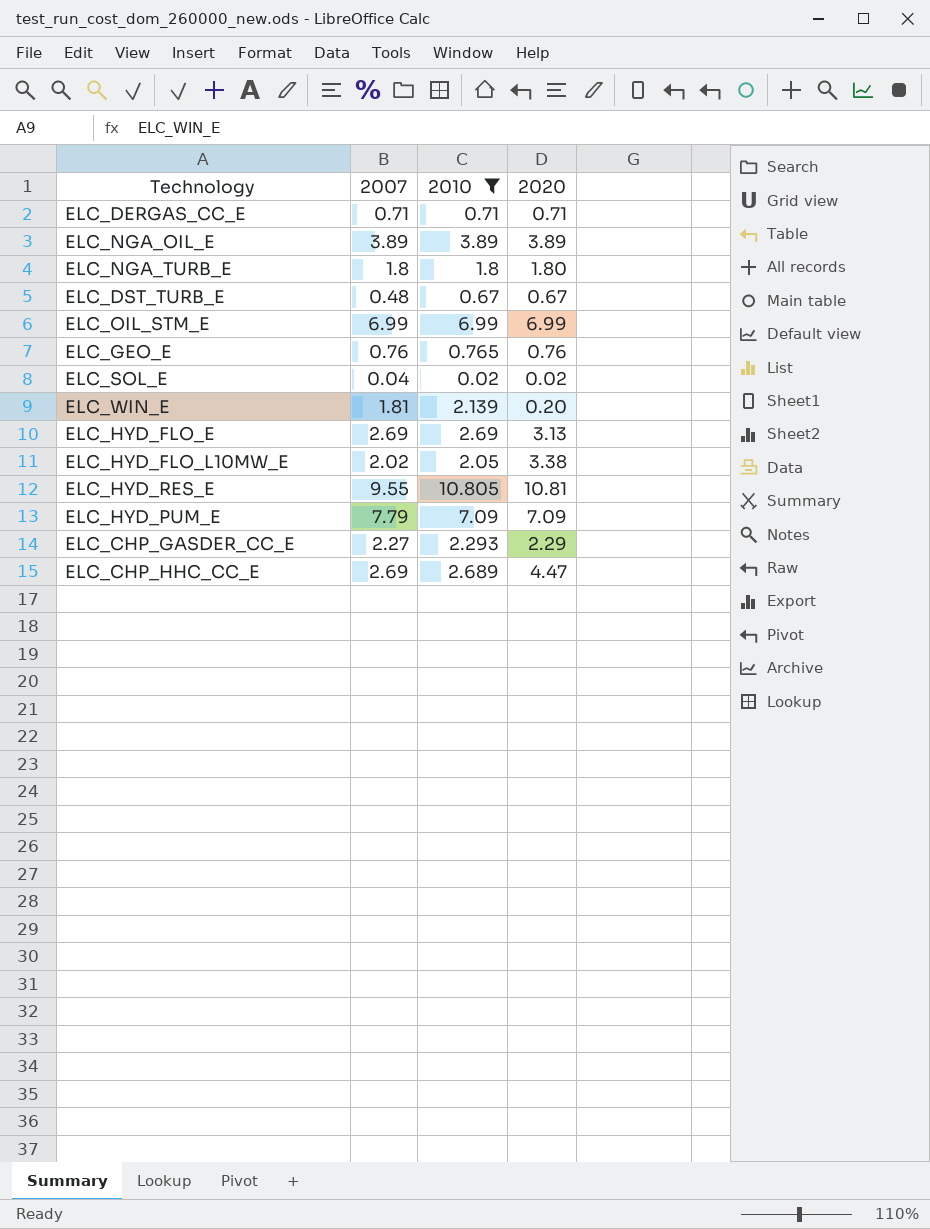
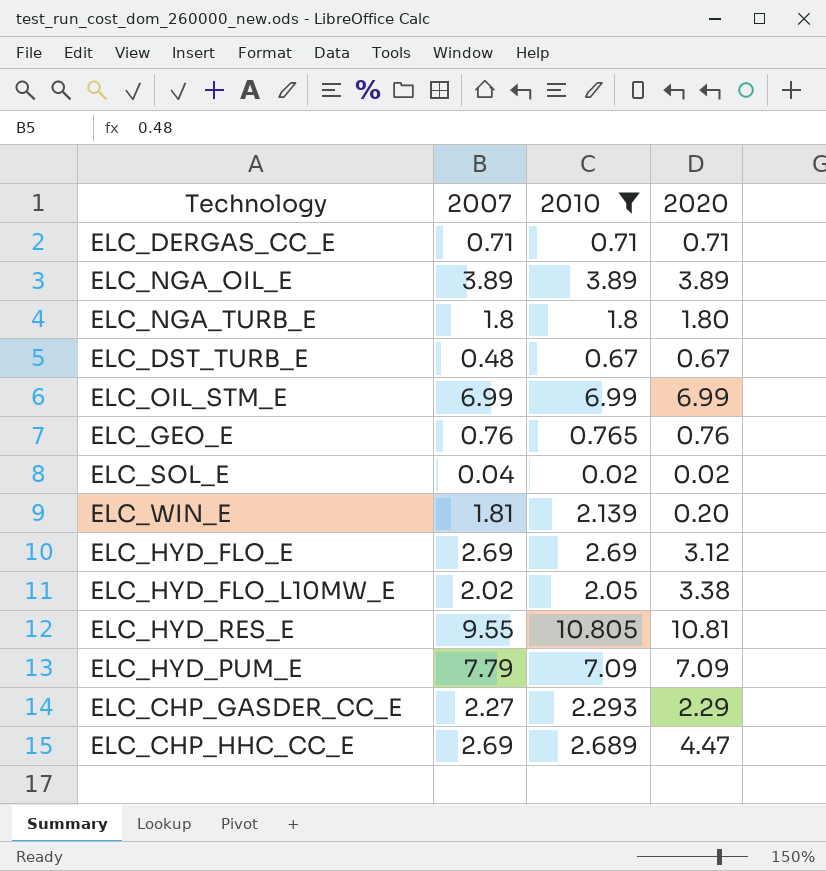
ELC_HYD_FLO_E | 2020: 3.13 -> 3.12

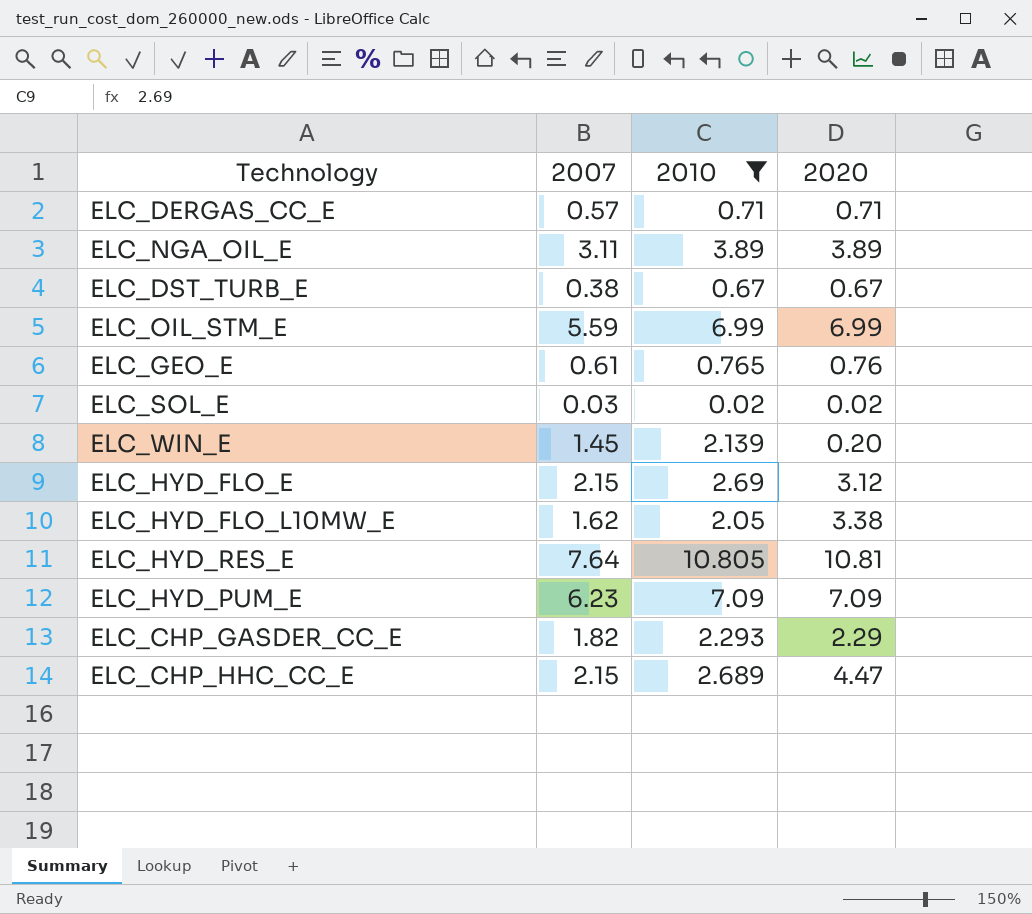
row ELC_NGA_TURB_E: 1.8 | 1.8 | 1.80 -> none
ELC_DERGAS_CC_E | 2007: 0.71 -> 0.57
ELC_NGA_OIL_E | 2007: 3.89 -> 3.11
ELC_DST_TURB_E | 2007: 0.48 -> 0.38
ELC_OIL_STM_E | 2007: 6.99 -> 5.59
ELC_GEO_E | 2007: 0.76 -> 0.61
ELC_SOL_E | 2007: 0.04 -> 0.03
ELC_WIN_E | 2007: 1.81 -> 1.45
ELC_HYD_FLO_E | 2007: 2.69 -> 2.15
ELC_HYD_FLO_L10MW_E | 2007: 2.02 -> 1.62
ELC_HYD_RES_E | 2007: 9.55 -> 7.64
ELC_HYD_PUM_E | 2007: 7.79 -> 6.23
ELC_CHP_GASDER_CC_E | 2007: 2.27 -> 1.82
ELC_CHP_HHC_CC_E | 2007: 2.69 -> 2.15

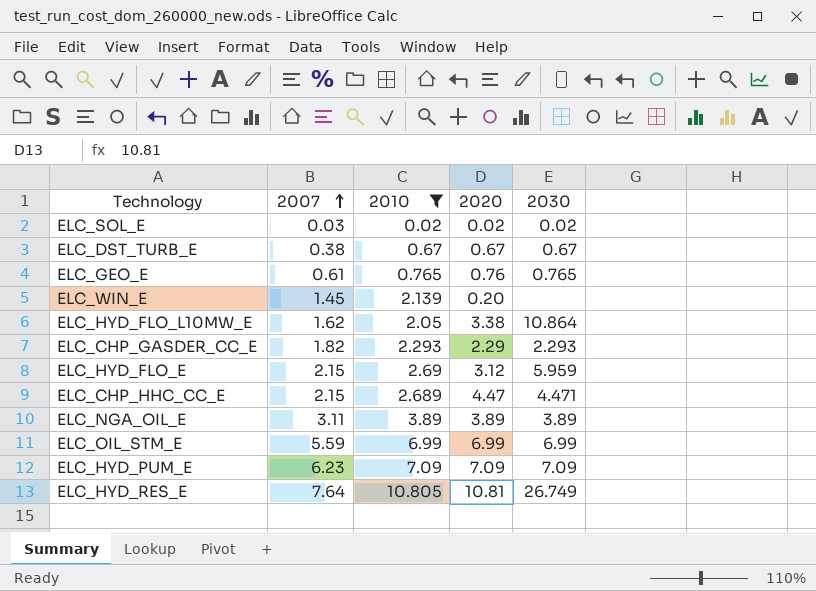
row order: none -> 2007 ascending
column 2030 | position: none -> 5
row ELC_DERGAS_CC_E: 0.57 | 0.71 | 0.71 -> none

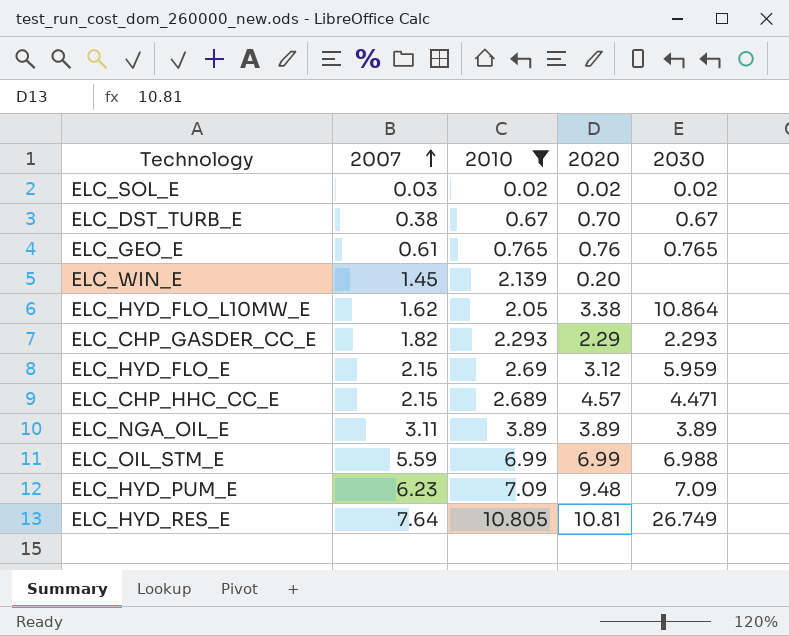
ELC_DST_TURB_E | 2020: 0.67 -> 0.70
ELC_CHP_HHC_CC_E | 2020: 4.47 -> 4.57
ELC_OIL_STM_E | 2030: 6.99 -> 6.988
ELC_HYD_PUM_E | 2020: 7.09 -> 9.48

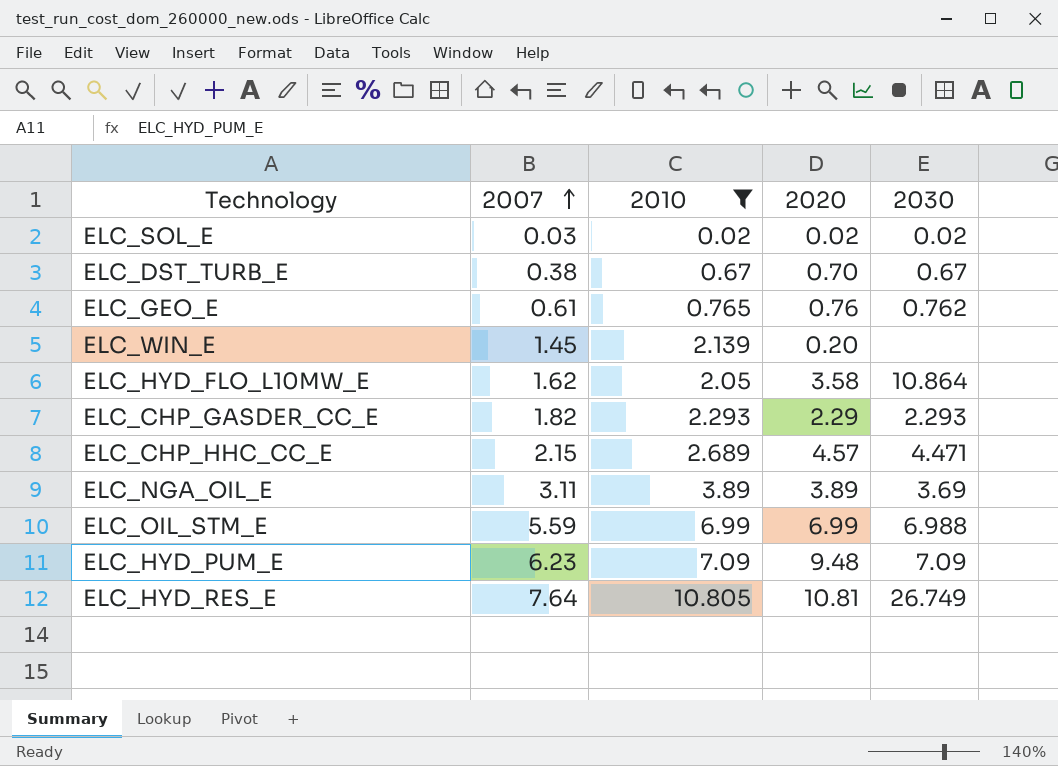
row ELC_HYD_FLO_E: 2.15 | 2.69 | 3.12 | 5.959 -> none
ELC_GEO_E | 2030: 0.765 -> 0.762
ELC_HYD_FLO_L10MW_E | 2020: 3.38 -> 3.58
ELC_NGA_OIL_E | 2030: 3.89 -> 3.69

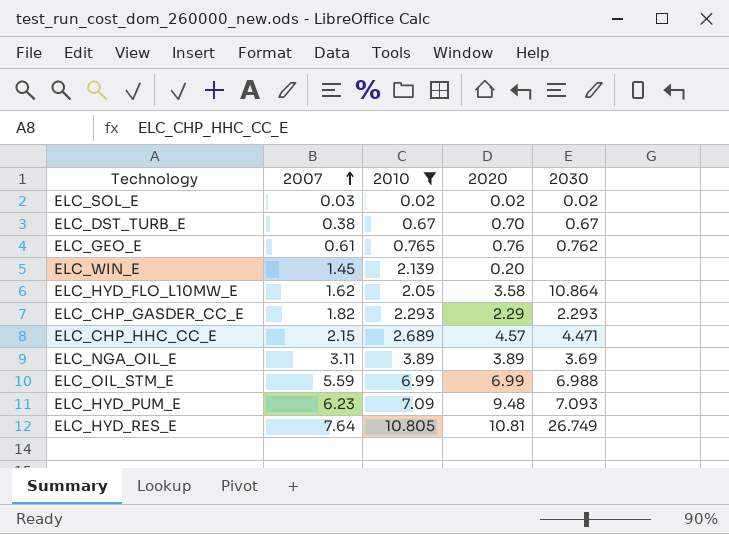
ELC_HYD_PUM_E | 2030: 7.09 -> 7.093

